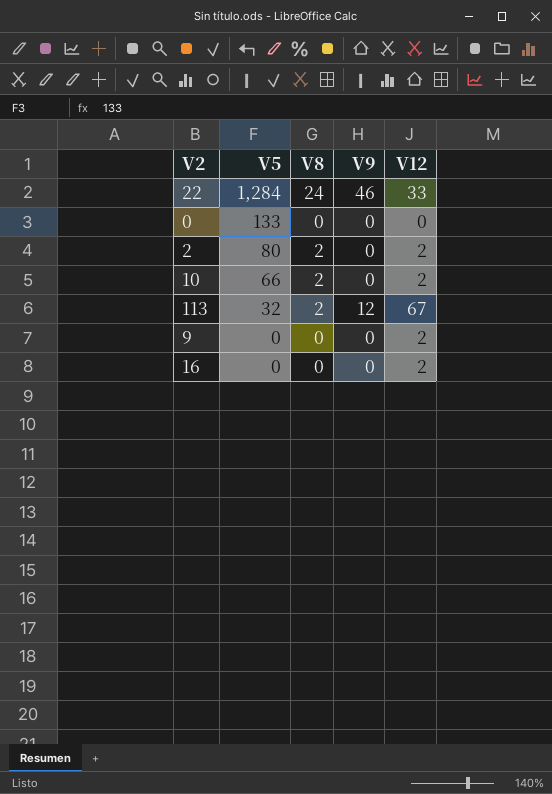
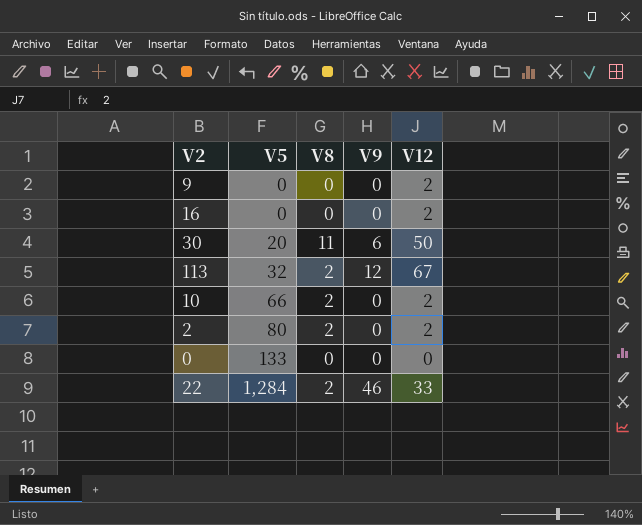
row order: V5 descending -> V5 ascending
row 30: none -> 20 | 11 | 6 | 50
22 | V8: 24 -> 2

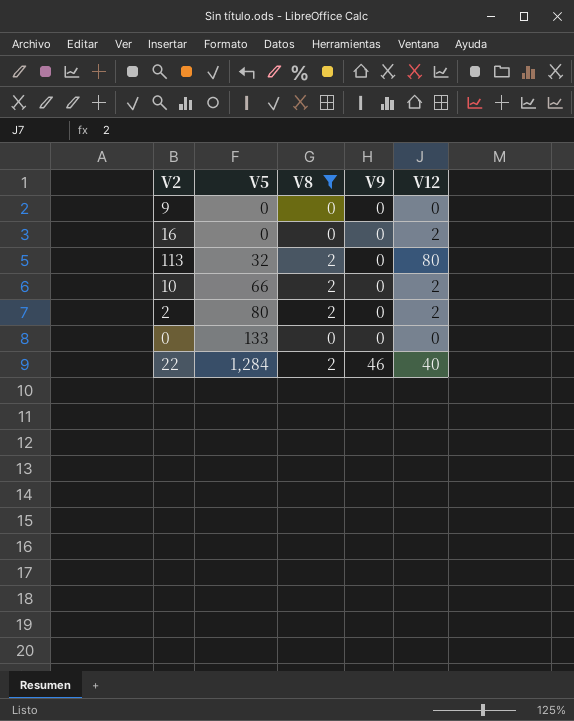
filter: none -> V8 != 11
9 | V12: 2 -> 0
113 | V9: 12 -> 0
113 | V12: 67 -> 80
22 | V12: 33 -> 40

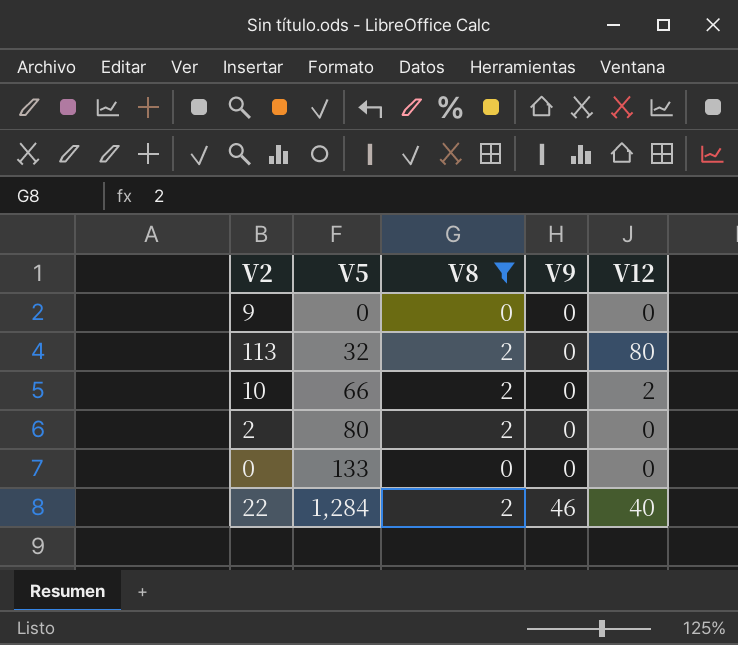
row 16: 0 | 0 | 0 | 2 -> none
2 | V12: 2 -> 0

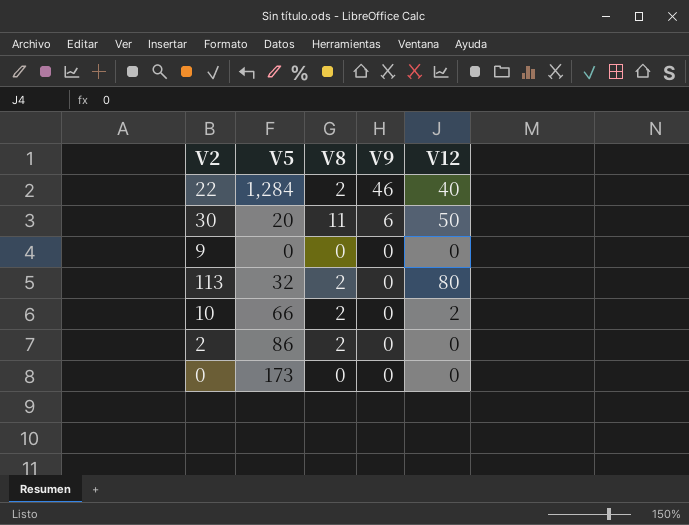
filter: V8 != 11 -> none
row order: V5 ascending -> V9 descending
2 | V5: 80 -> 86
0 | V5: 133 -> 173

